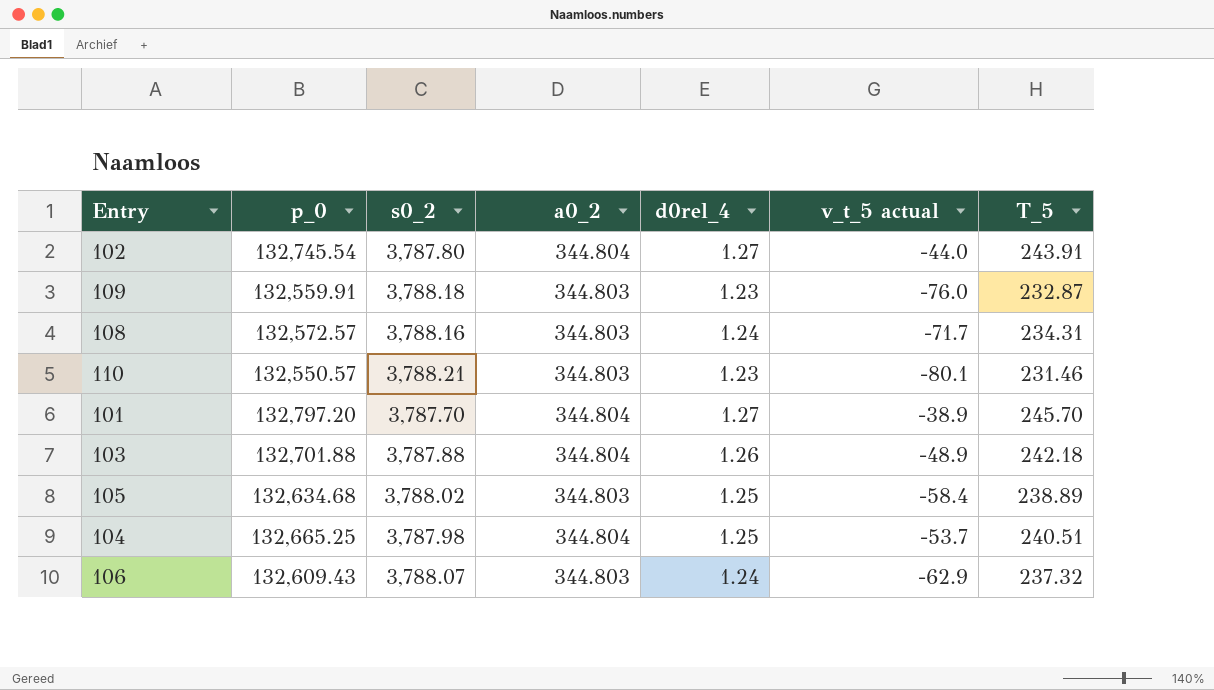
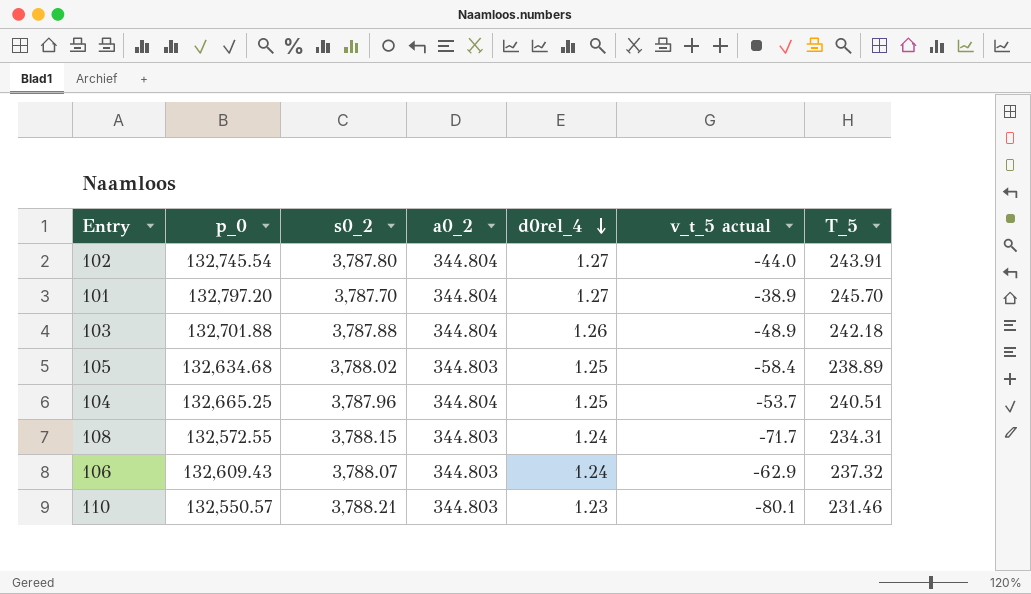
row order: none -> d0rel_4 descending
row 109: 132,559.91 | 3,788.18 | 344.803 | 1.23 | -76.0 | 232.87 -> none
104 | s0_2: 3,787.98 -> 3,787.96
108 | p_0: 132,572.57 -> 132,572.55
108 | s0_2: 3,788.16 -> 3,788.15

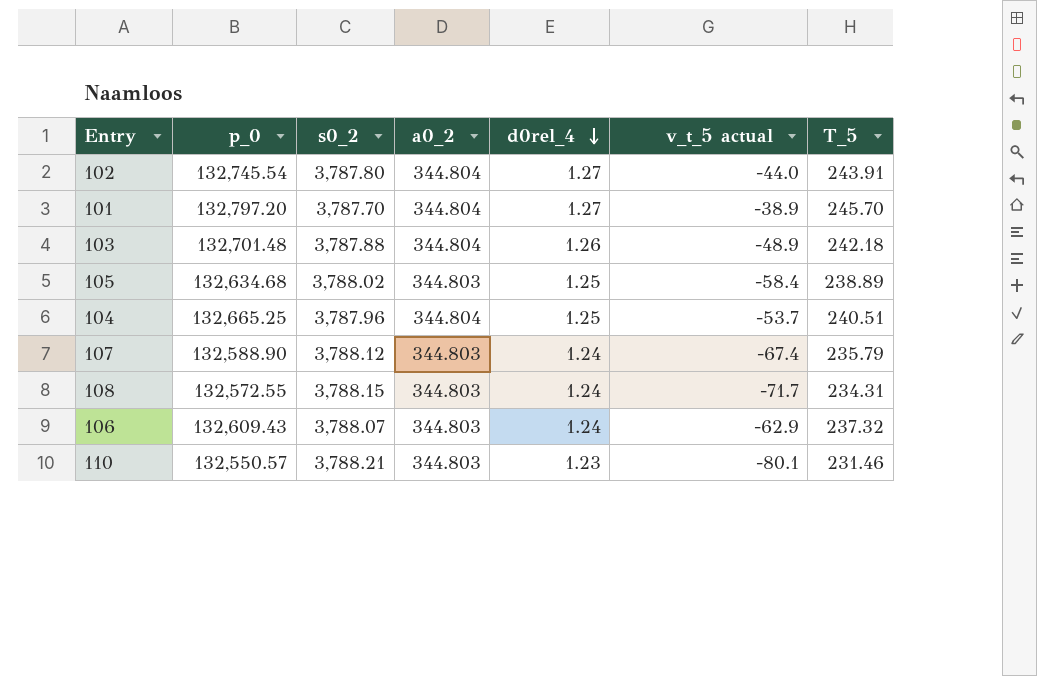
103 | p_0: 132,701.88 -> 132,701.48
row 107: none -> 132,588.90 | 3,788.12 | 344.803 | 1.24 | -67.4 | 235.79

